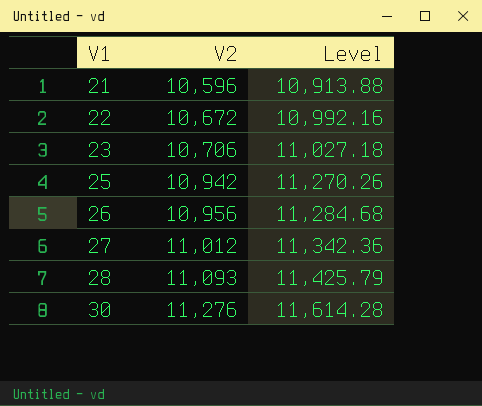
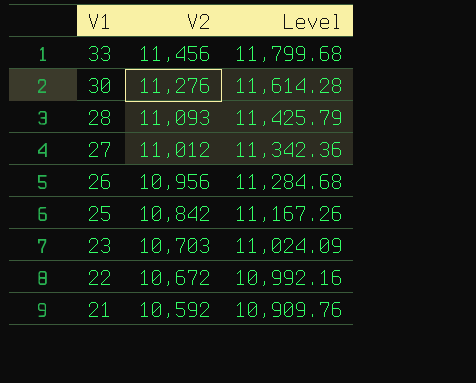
row order: V1 ascending -> V1 descending
row 33: none -> 11,456 | 11,799.68
25 | V2: 10,942 -> 10,842
25 | Level: 11,270.26 -> 11,167.26
23 | V2: 10,706 -> 10,703
23 | Level: 11,027.18 -> 11,024.09
21 | V2: 10,596 -> 10,592
21 | Level: 10,913.88 -> 10,909.76

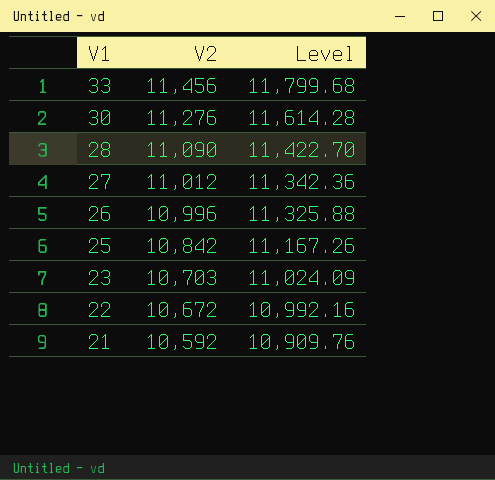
28 | V2: 11,093 -> 11,090
28 | Level: 11,425.79 -> 11,422.70
26 | V2: 10,956 -> 10,996
26 | Level: 11,284.68 -> 11,325.88

